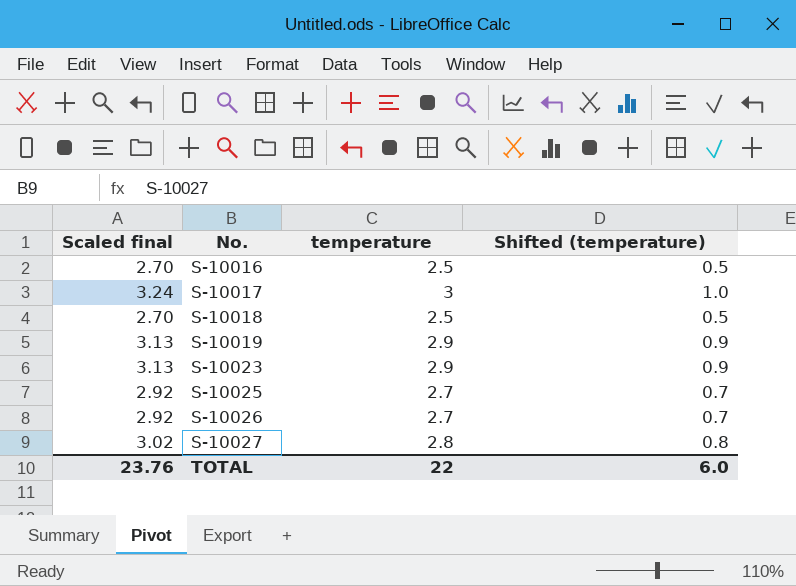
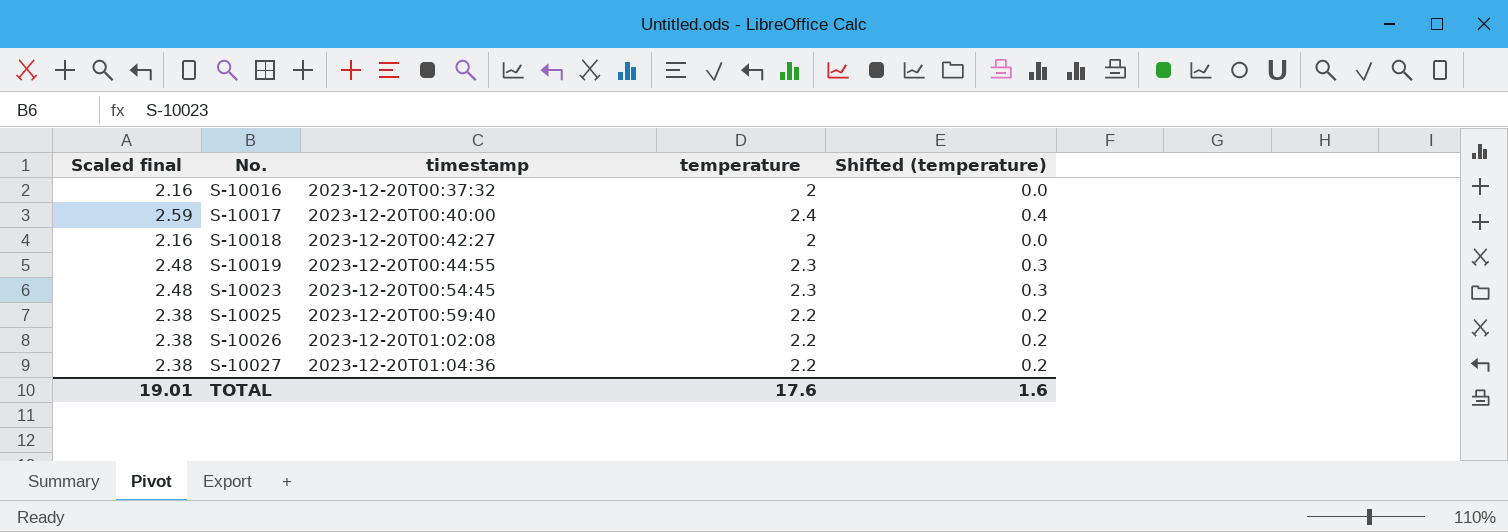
column timestamp | position: none -> 3
S-10016 | Scaled final: 2.70 -> 2.16
S-10016 | temperature: 2.5 -> 2
S-10016 | Shifted (temperature): 0.5 -> 0.0
S-10017 | Scaled final: 3.24 -> 2.59
S-10017 | temperature: 3 -> 2.4
S-10017 | Shifted (temperature): 1.0 -> 0.4
S-10018 | Scaled final: 2.70 -> 2.16
S-10018 | temperature: 2.5 -> 2
S-10018 | Shifted (temperature): 0.5 -> 0.0
S-10019 | Scaled final: 3.13 -> 2.48
S-10019 | temperature: 2.9 -> 2.3
S-10019 | Shifted (temperature): 0.9 -> 0.3
S-10023 | Scaled final: 3.13 -> 2.48
S-10023 | temperature: 2.9 -> 2.3
S-10023 | Shifted (temperature): 0.9 -> 0.3
S-10025 | Scaled final: 2.92 -> 2.38
S-10025 | temperature: 2.7 -> 2.2
S-10025 | Shifted (temperature): 0.7 -> 0.2
S-10026 | Scaled final: 2.92 -> 2.38
S-10026 | temperature: 2.7 -> 2.2
S-10026 | Shifted (temperature): 0.7 -> 0.2
S-10027 | Scaled final: 3.02 -> 2.38
S-10027 | temperature: 2.8 -> 2.2
S-10027 | Shifted (temperature): 0.8 -> 0.2
TOTAL | Scaled final: 23.76 -> 19.01
TOTAL | temperature: 22 -> 17.6
TOTAL | Shifted (temperature): 6.0 -> 1.6

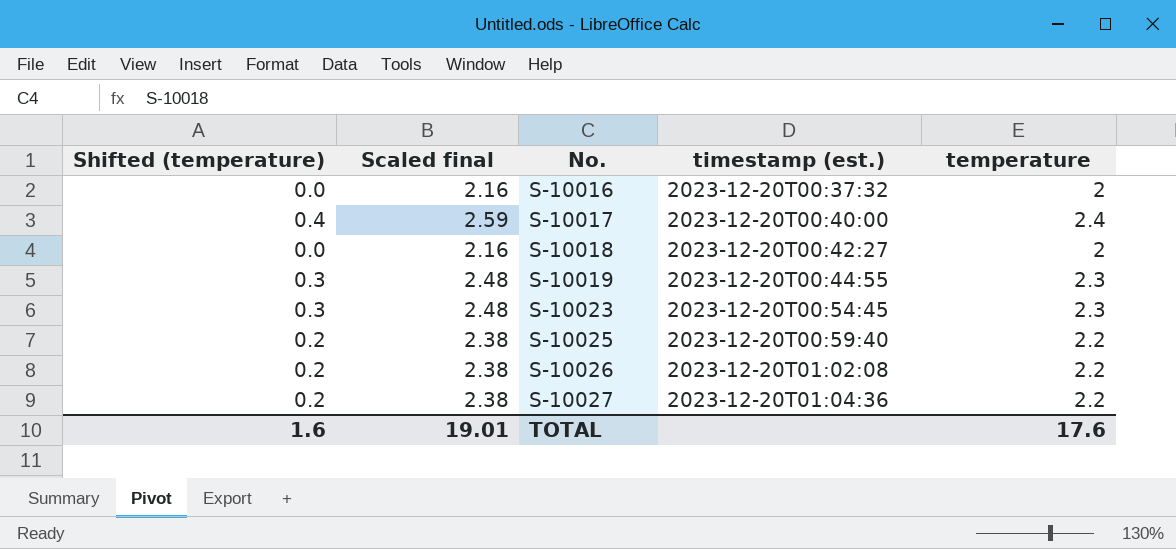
column Shifted (temperature) | position: 5 -> 1
column name: timestamp -> timestamp (est.)

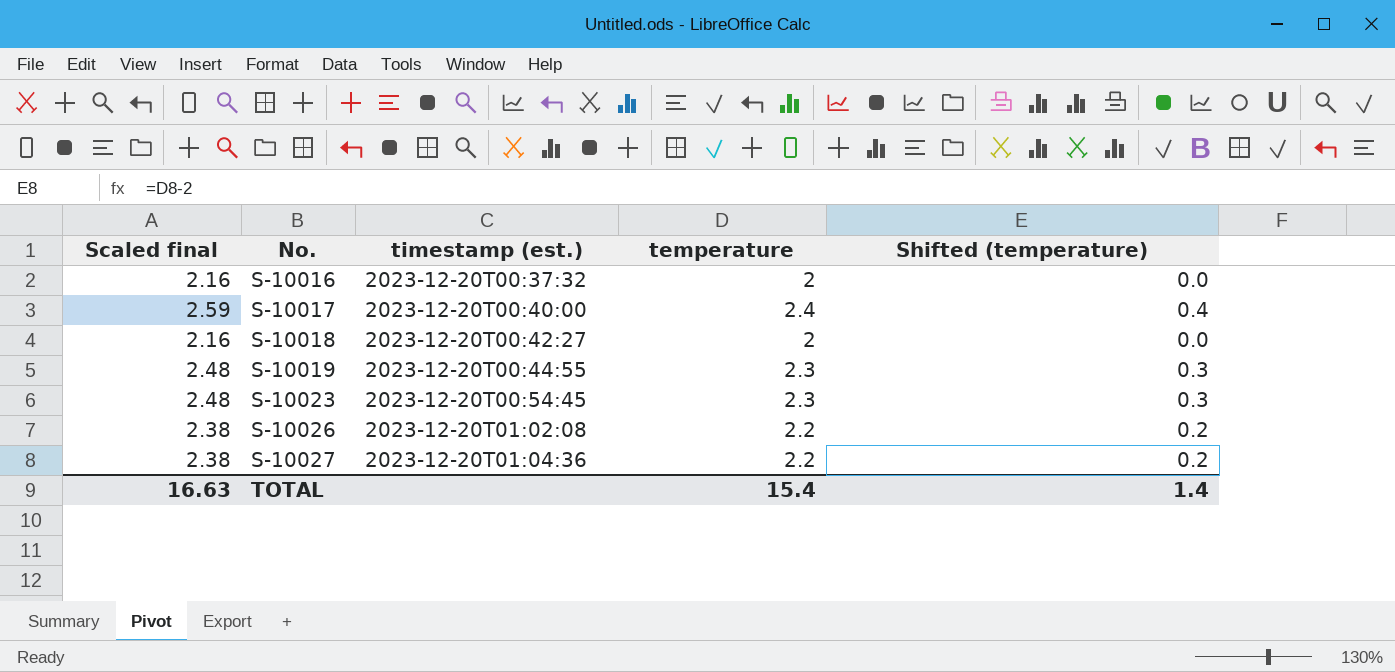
column Shifted (temperature) | position: 1 -> 5
row S-10025: 0.2 | 2.38 | 2023-12-20T00:59:40 | 2.2 -> none
TOTAL | Scaled final: 19.01 -> 16.63
TOTAL | temperature: 17.6 -> 15.4
TOTAL | Shifted (temperature): 1.6 -> 1.4

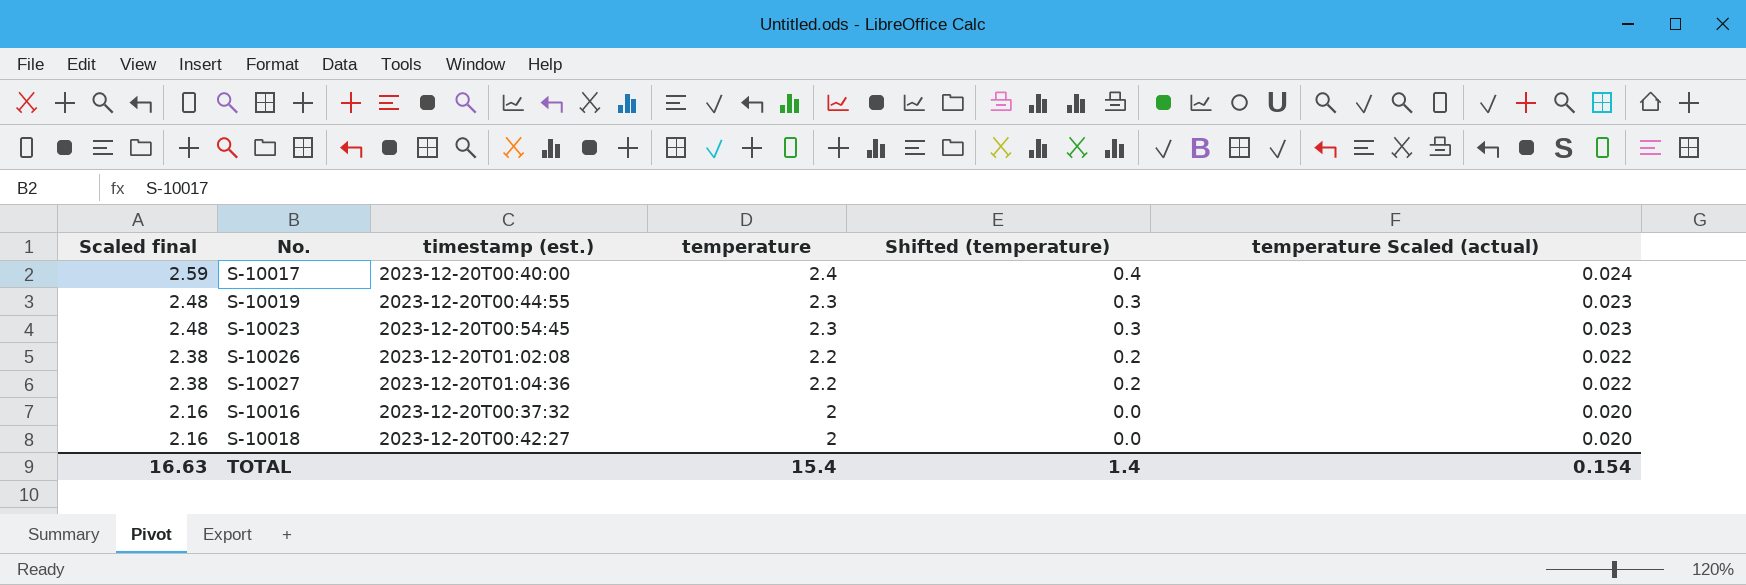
row order: No. ascending -> Scaled final descending
column temperature Scaled (actual) | formula: none -> [temperature] * 0.01

